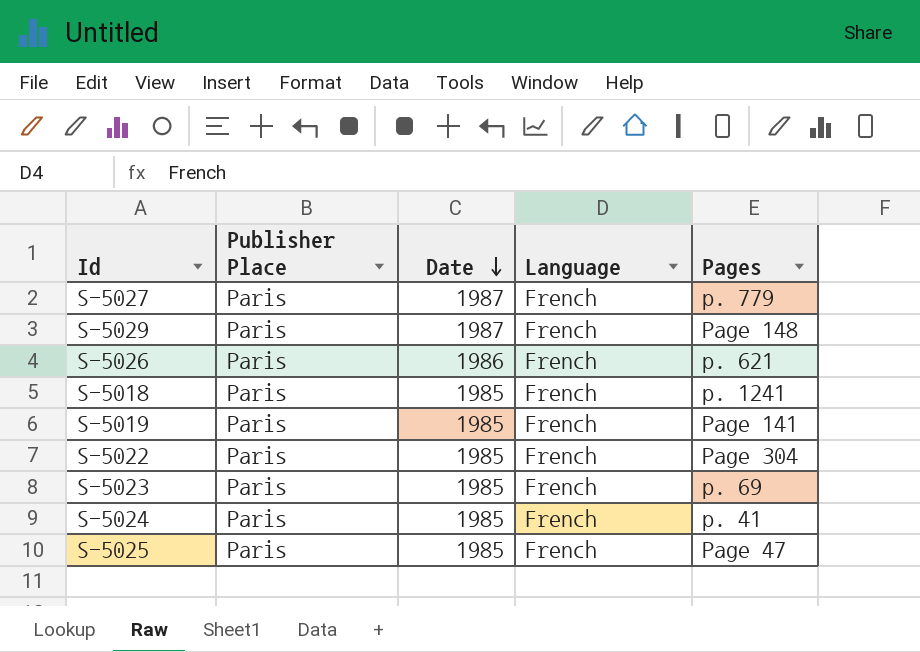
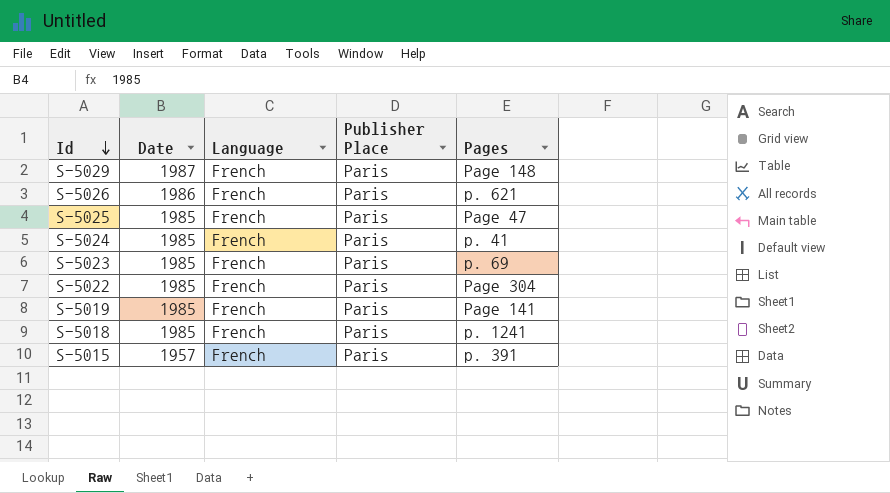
row order: Date descending -> Id descending
column Publisher Place | position: 2 -> 4
row S-5027: Paris | 1987 | French | p. 779 -> none
row S-5015: none -> 1957 | French | Paris | p. 391

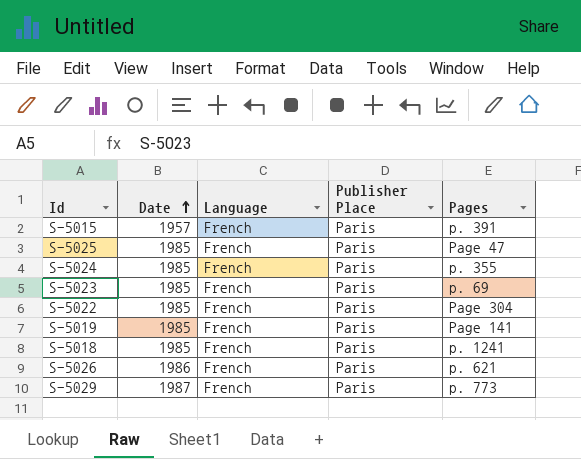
row order: Id descending -> Date ascending
S-5024 | Pages: p. 41 -> p. 355
S-5029 | Pages: Page 148 -> p. 773

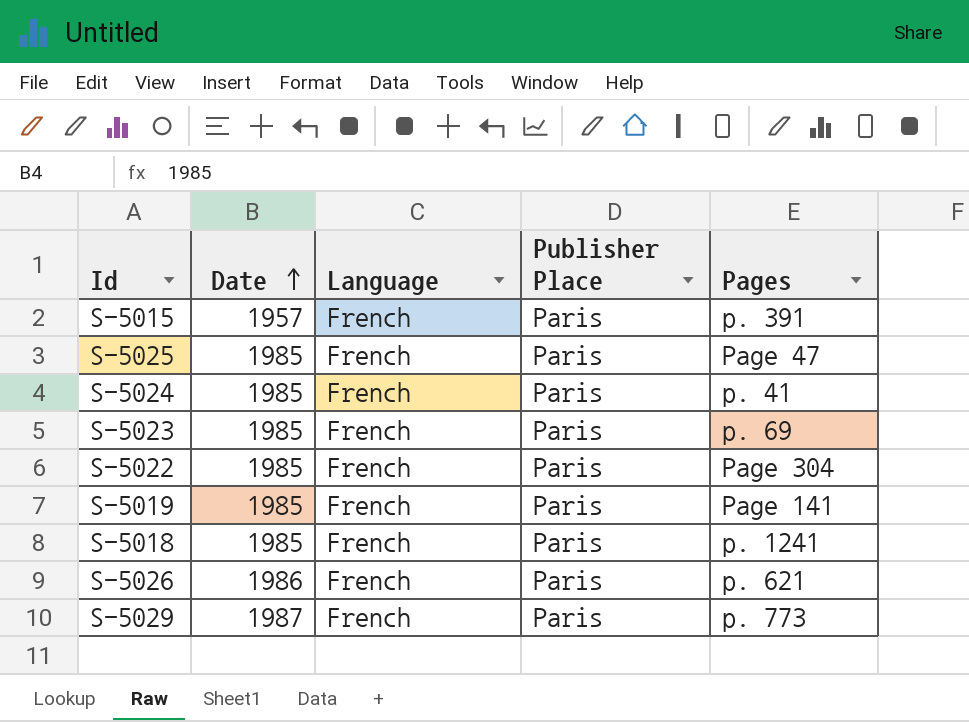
S-5024 | Pages: p. 355 -> p. 41

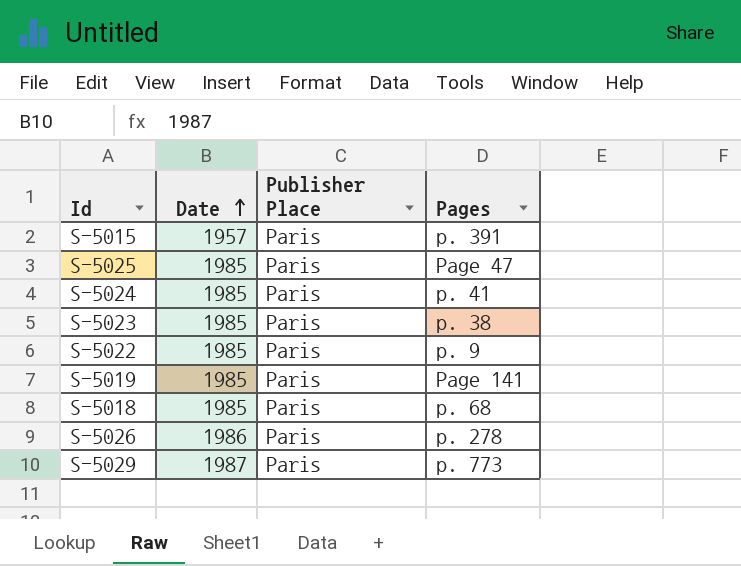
column Language | position: 3 -> none
S-5023 | Pages: p. 69 -> p. 38
S-5022 | Pages: Page 304 -> p. 9
S-5018 | Pages: p. 1241 -> p. 68
S-5026 | Pages: p. 621 -> p. 278

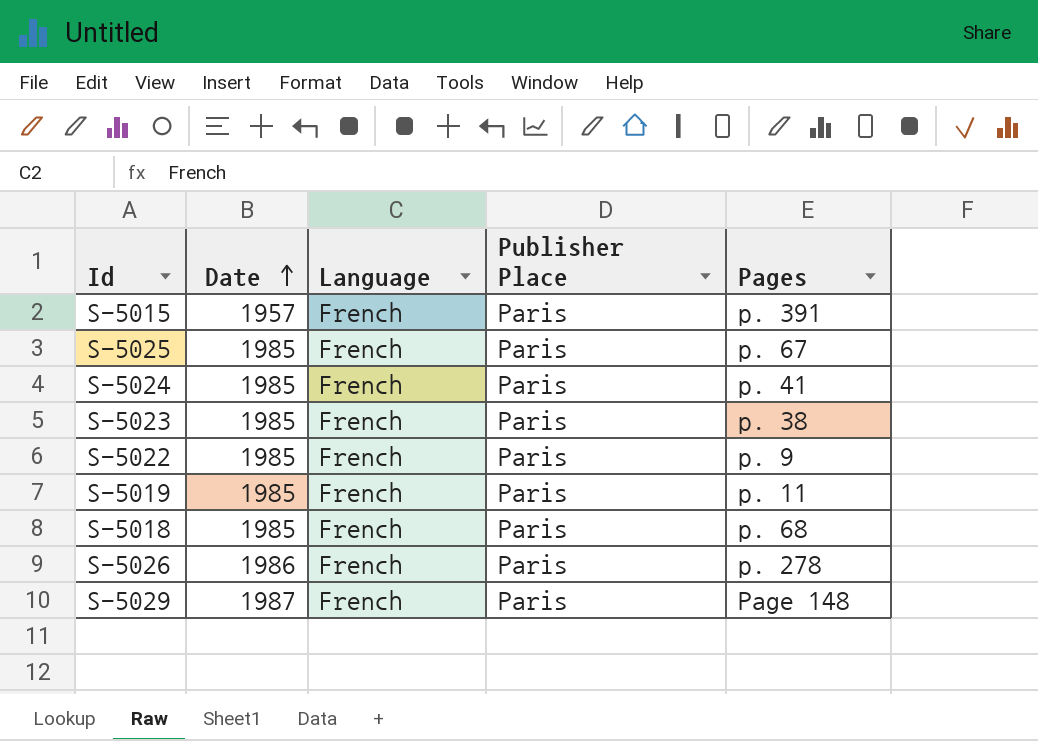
column Language | position: none -> 3
S-5025 | Pages: Page 47 -> p. 67
S-5019 | Pages: Page 141 -> p. 11
S-5029 | Pages: p. 773 -> Page 148

